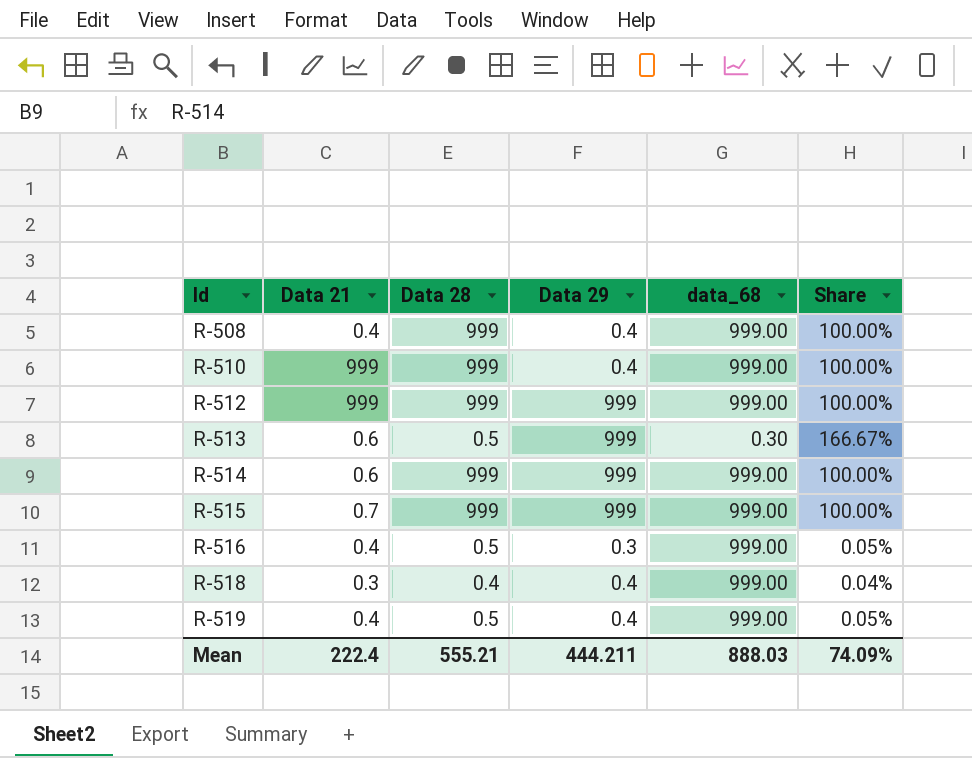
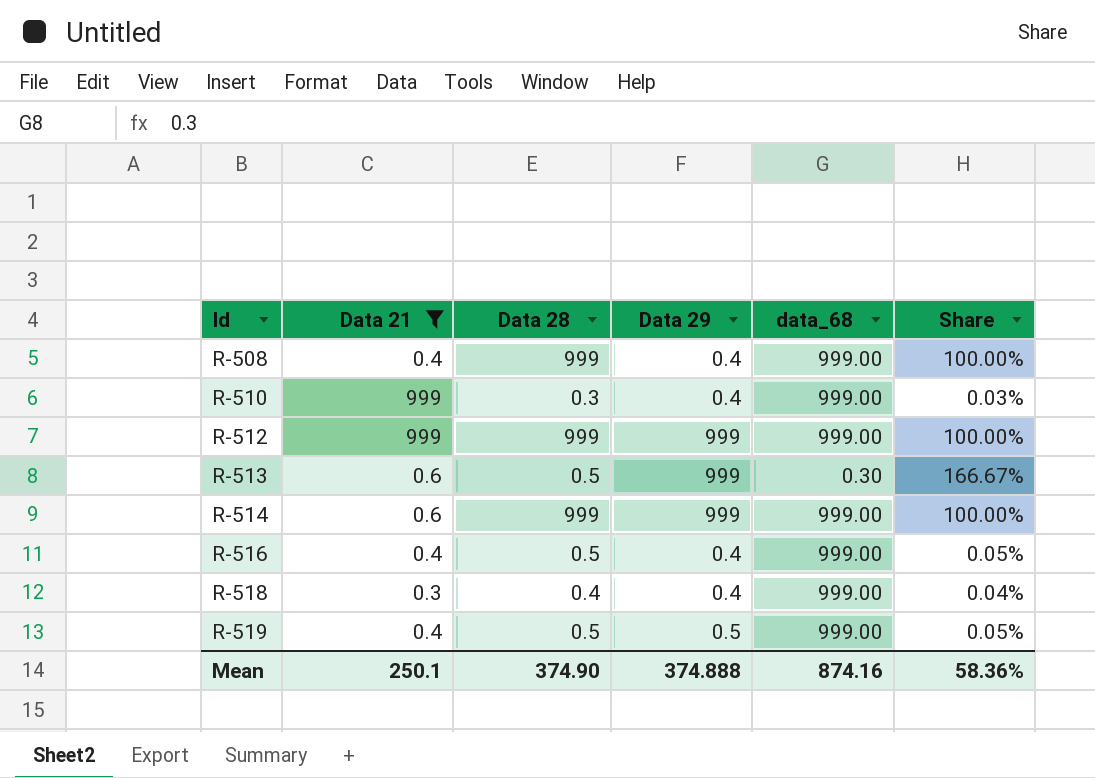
filter: none -> Data 21 != 0.7
R-510 | Data 28: 999 -> 0.3
R-510 | Share: 100.00% -> 0.03%
R-516 | Data 29: 0.3 -> 0.4
R-519 | Data 29: 0.4 -> 0.5
Mean | Data 21: 222.4 -> 250.1
Mean | Data 28: 555.21 -> 374.90
Mean | Data 29: 444.211 -> 374.888
Mean | data_68: 888.03 -> 874.16
Mean | Share: 74.09% -> 58.36%

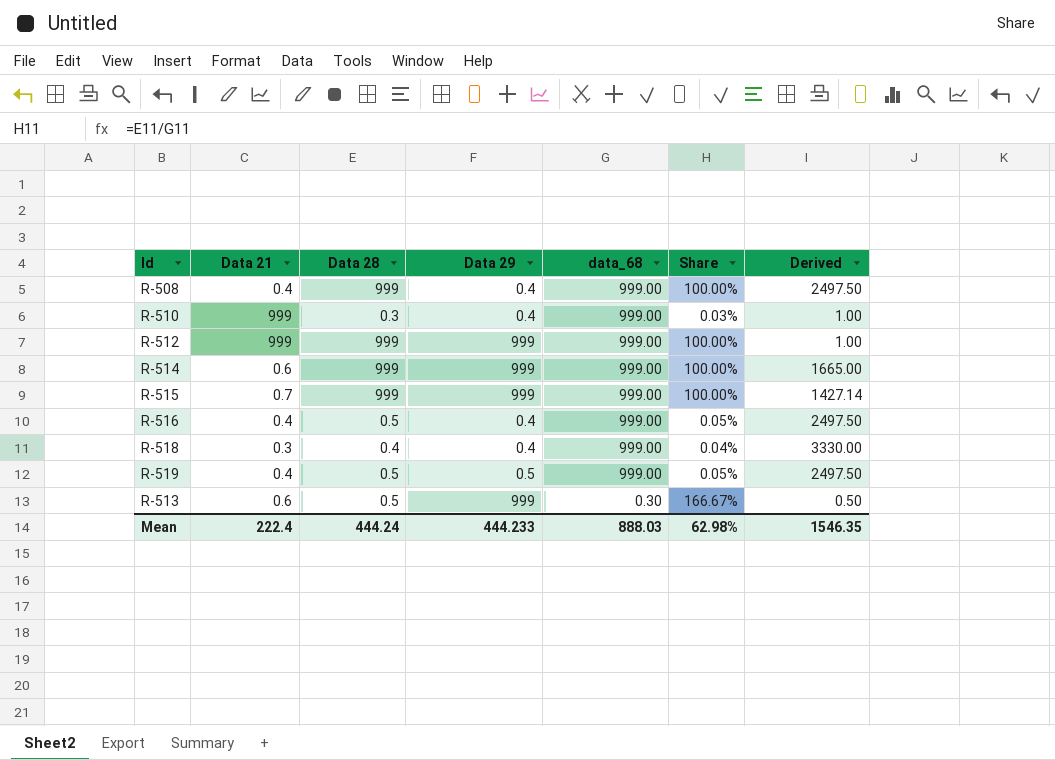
filter: Data 21 != 0.7 -> none
row order: Id ascending -> data_68 descending
column Derived | formula: none -> [data_68] / [Data 21]
Mean | Data 21: 250.1 -> 222.4
Mean | Data 28: 374.90 -> 444.24
Mean | Data 29: 374.888 -> 444.233
Mean | data_68: 874.16 -> 888.03
Mean | Share: 58.36% -> 62.98%

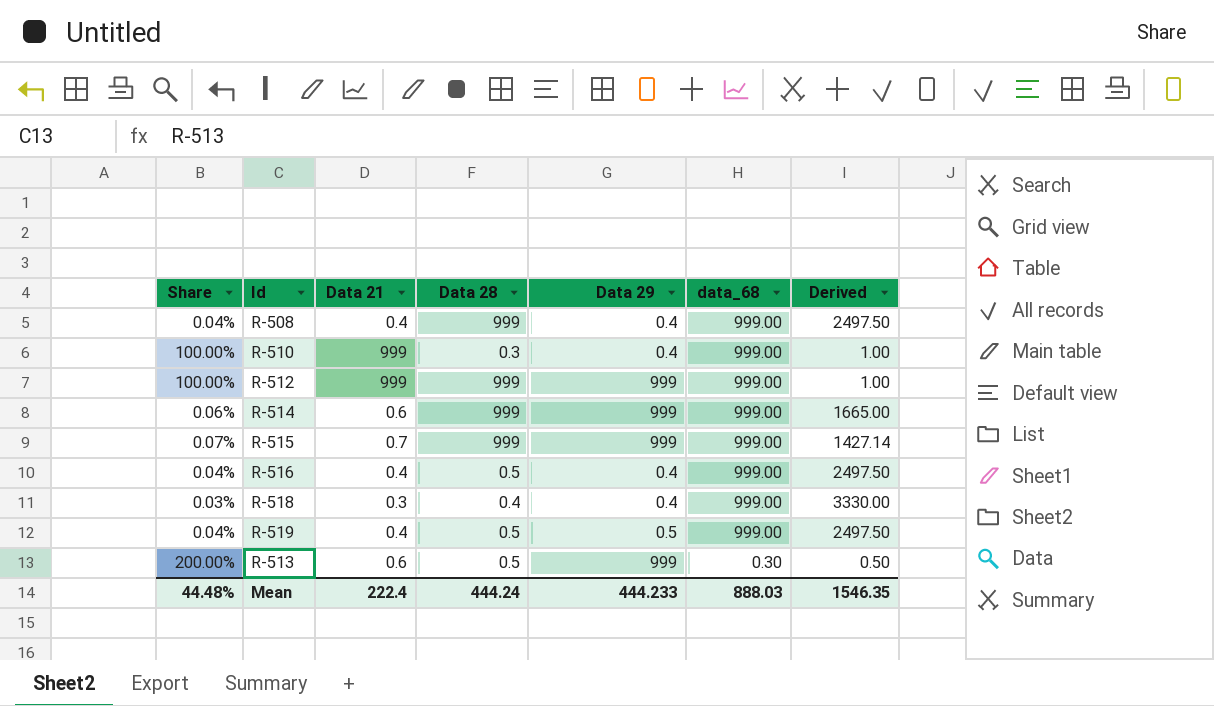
column Share | formula: [Data 28] / [data_68] -> [Data 21] / [data_68]
column Share | position: 6 -> 1
Mean | Share: 62.98% -> 44.48%

